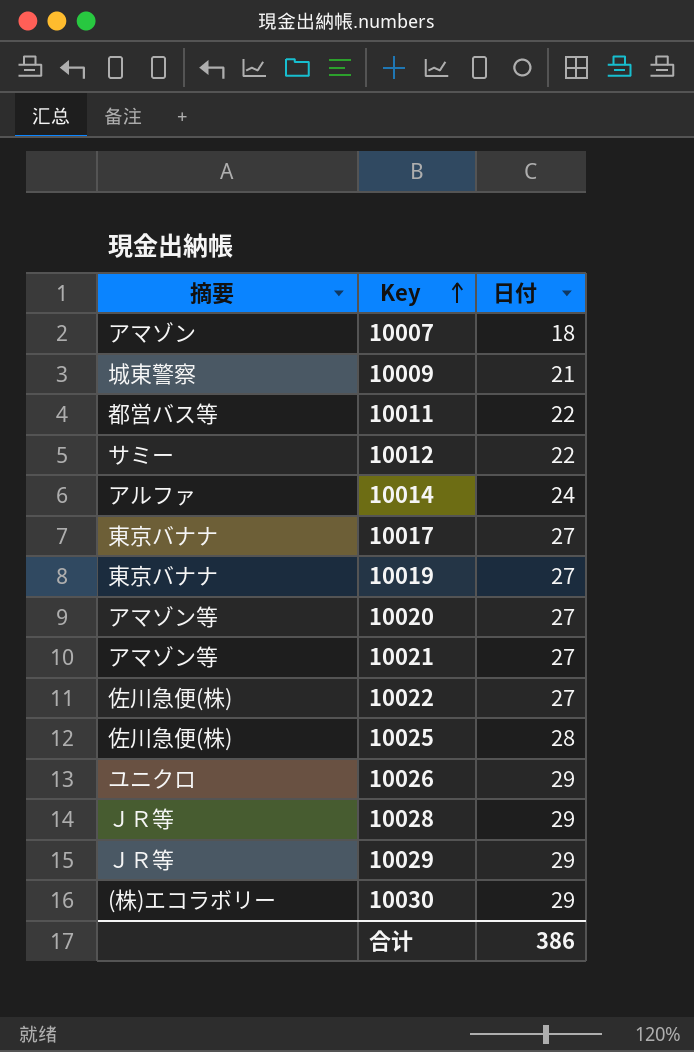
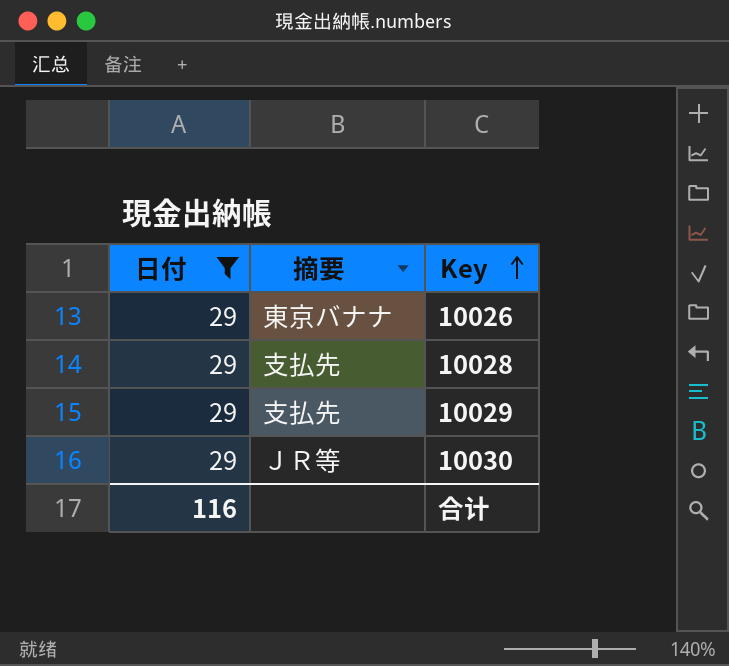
filter: none -> 日付 = 29
column 日付 | position: 3 -> 1
10026 | 摘要: ユニクロ -> 東京バナナ
10028 | 摘要: ＪＲ等 -> 支払先
10029 | 摘要: ＪＲ等 -> 支払先
10030 | 摘要: (株)エコラボリー -> ＪＲ等
合计 | 日付: 386 -> 116

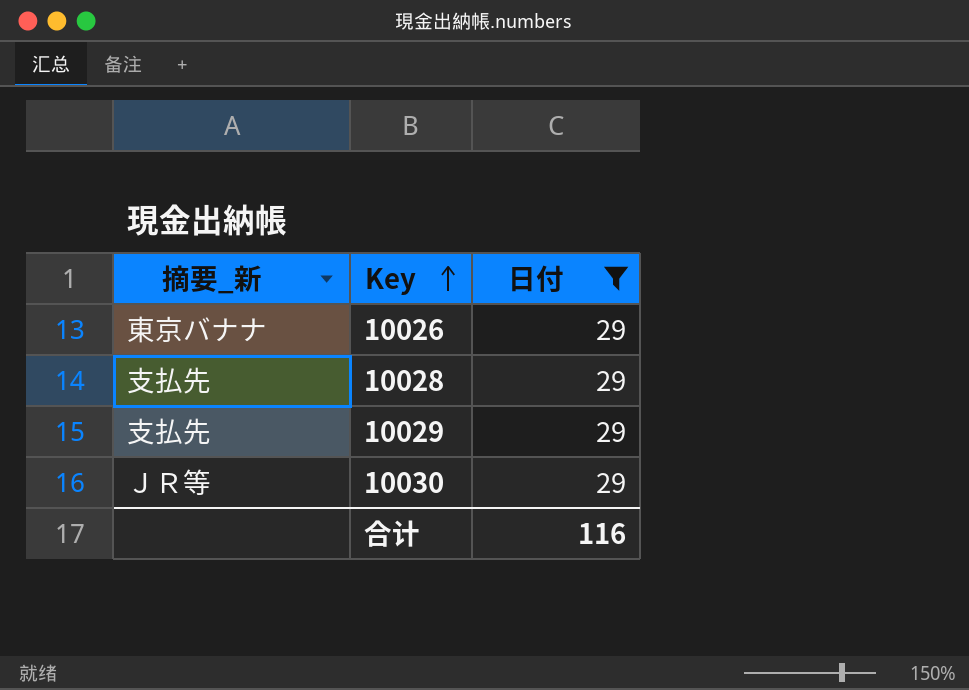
column name: 摘要 -> 摘要_新
column 日付 | position: 1 -> 3

